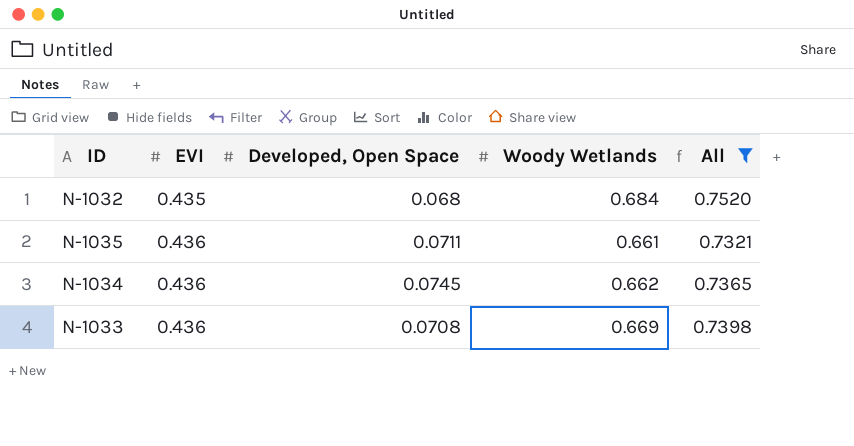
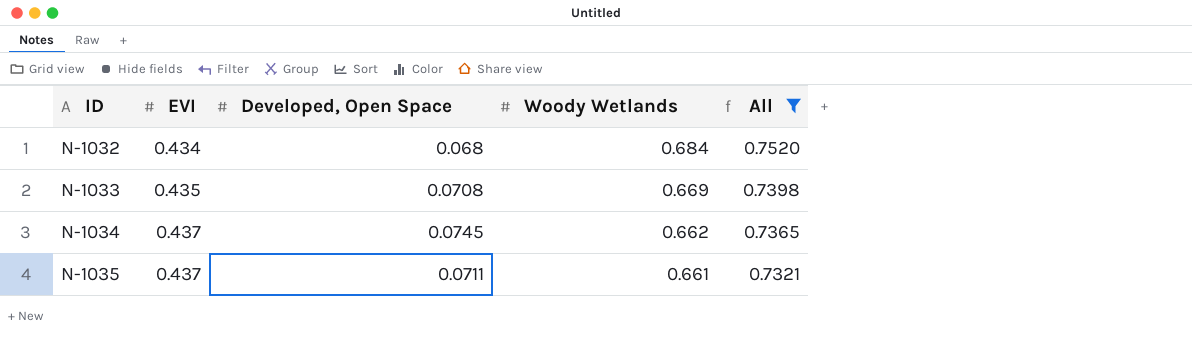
row order: EVI ascending -> ID ascending
N-1032 | EVI: 0.435 -> 0.434
N-1033 | EVI: 0.436 -> 0.435
N-1034 | EVI: 0.436 -> 0.437
N-1035 | EVI: 0.436 -> 0.437

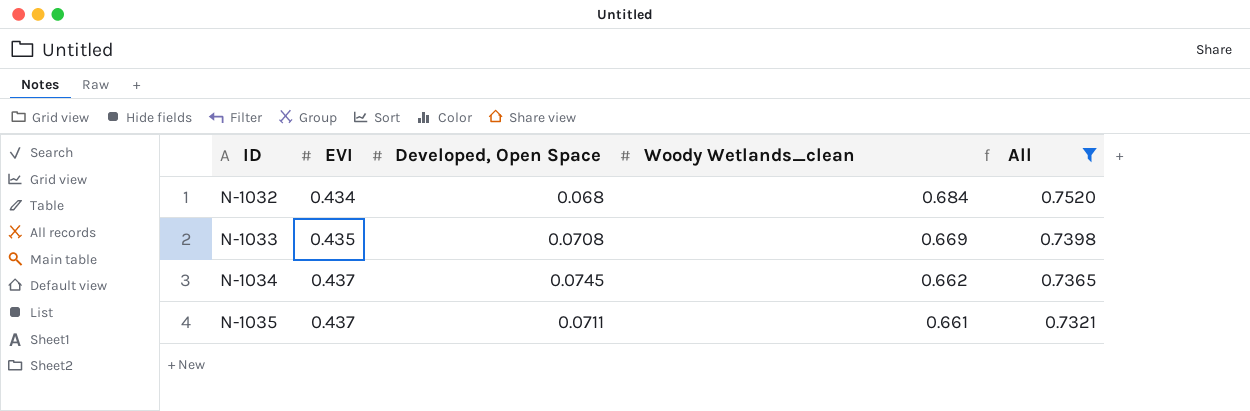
column name: Woody Wetlands -> Woody Wetlands_clean

